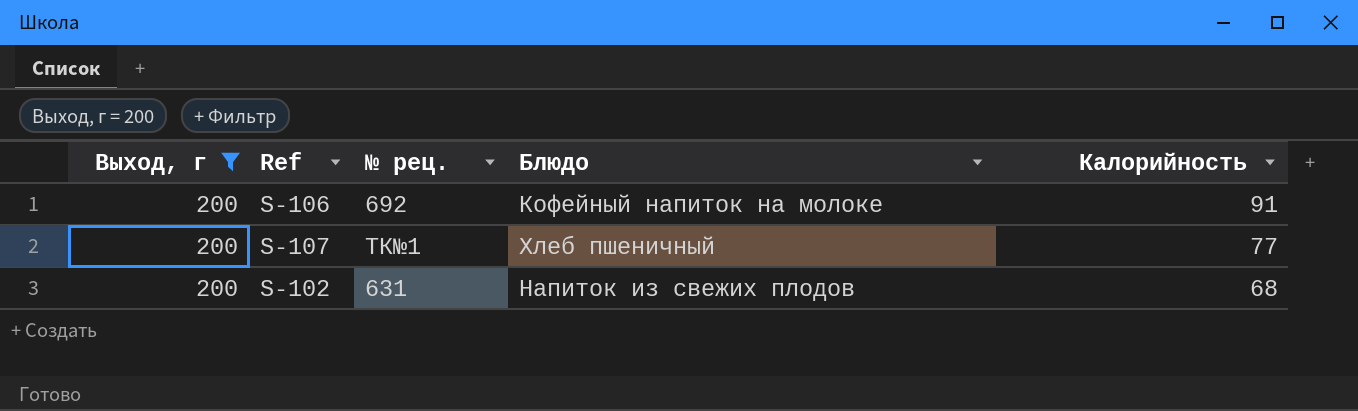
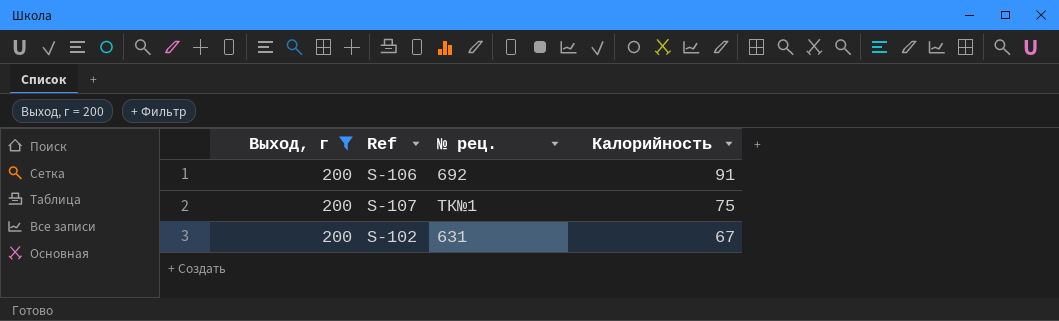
column Блюдо | position: 4 -> none
S-107 | Калорийность: 77 -> 75
S-102 | Калорийность: 68 -> 67

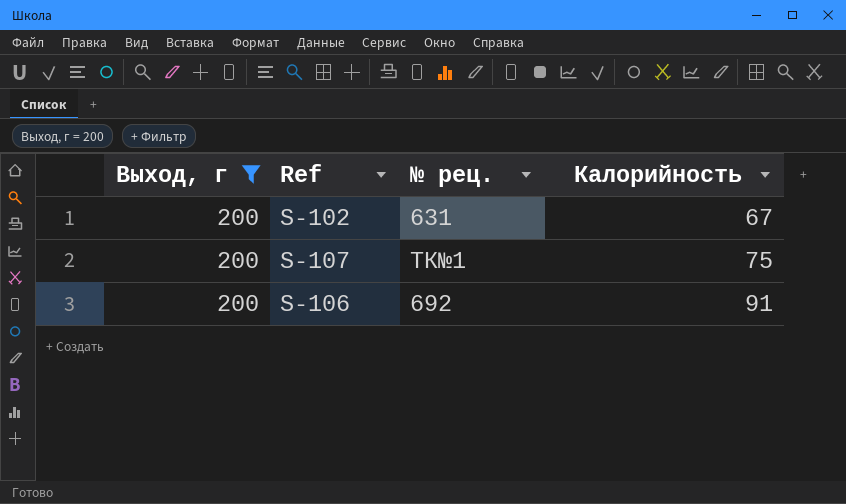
row order: Калорийность descending -> Калорийность ascending

